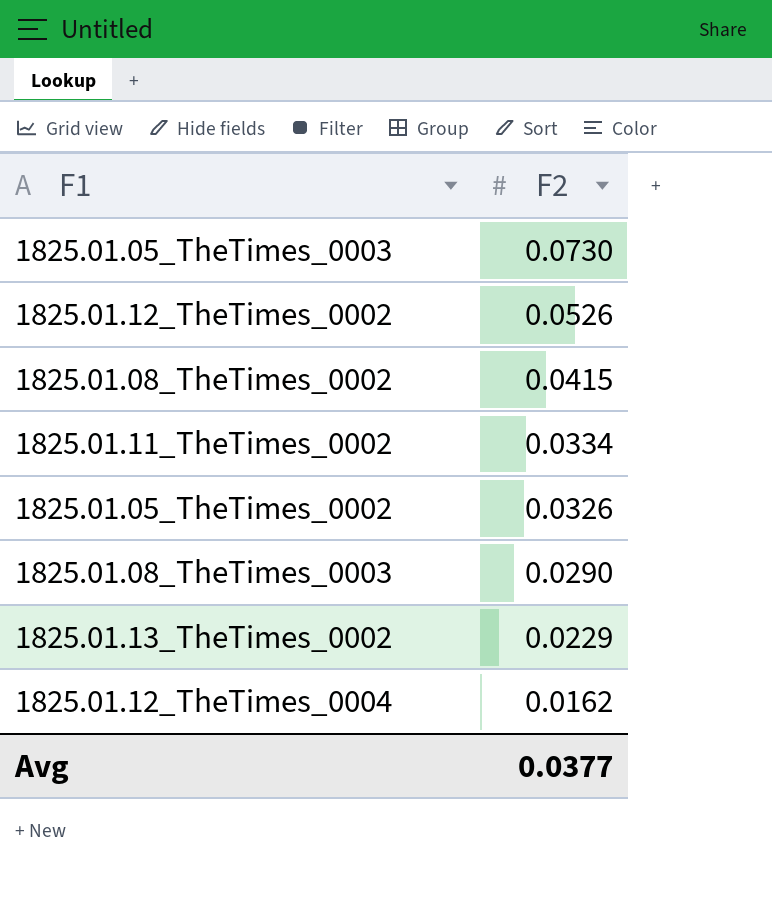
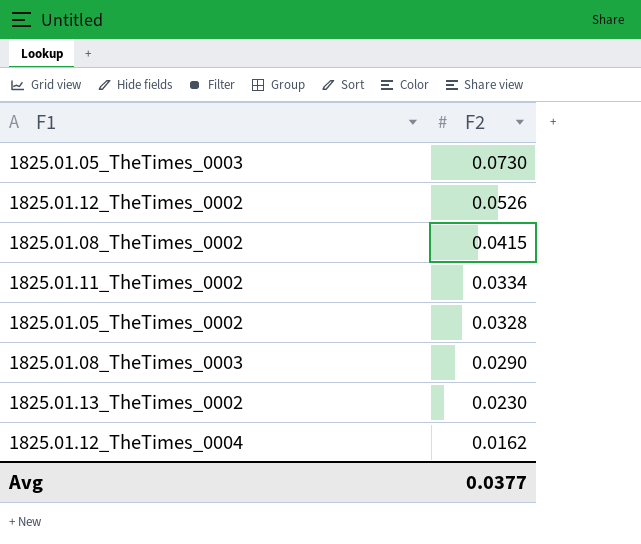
1825.01.05_TheTimes_0002 | F2: 0.0326 -> 0.0328
1825.01.13_TheTimes_0002 | F2: 0.0229 -> 0.0230

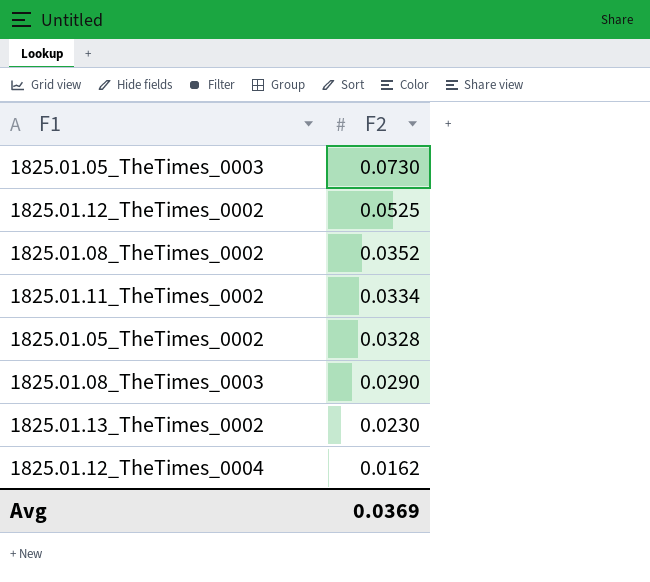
1825.01.12_TheTimes_0002 | F2: 0.0526 -> 0.0525
1825.01.08_TheTimes_0002 | F2: 0.0415 -> 0.0352
Avg | F2: 0.0377 -> 0.0369

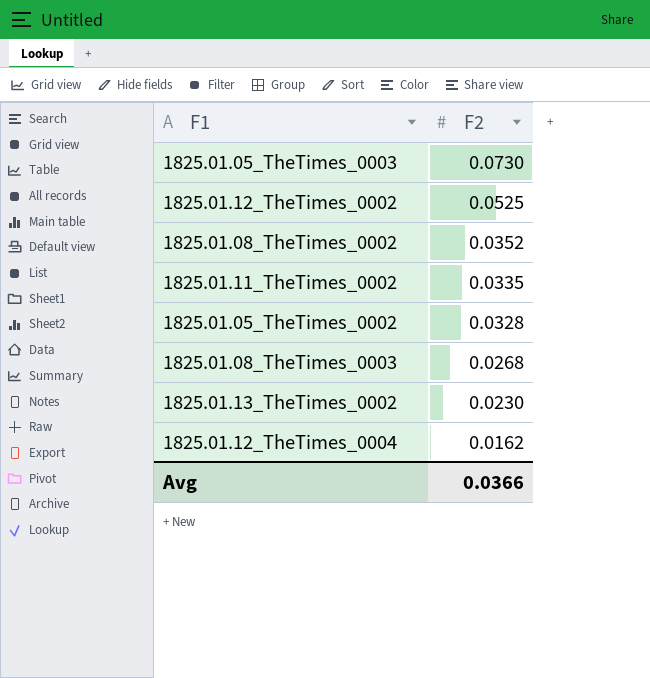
1825.01.11_TheTimes_0002 | F2: 0.0334 -> 0.0335
1825.01.08_TheTimes_0003 | F2: 0.0290 -> 0.0268
Avg | F2: 0.0369 -> 0.0366

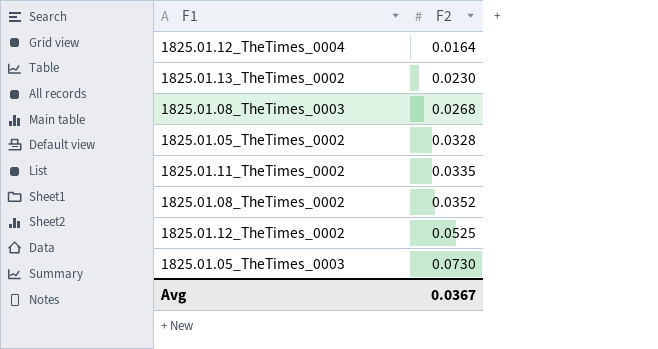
row order: F2 descending -> F2 ascending
1825.01.12_TheTimes_0004 | F2: 0.0162 -> 0.0164
Avg | F2: 0.0366 -> 0.0367

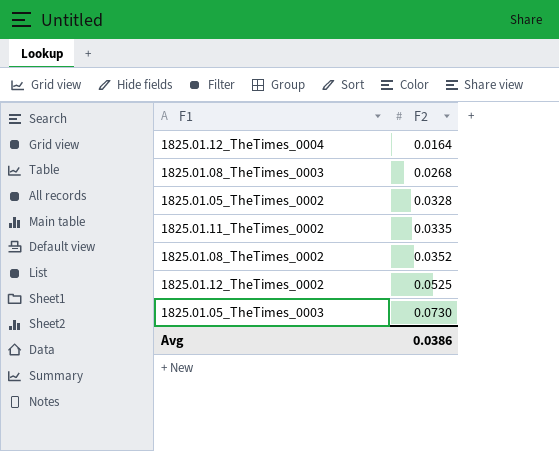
row 1825.01.13_TheTimes_0002: 0.0230 -> none
Avg | F2: 0.0367 -> 0.0386

